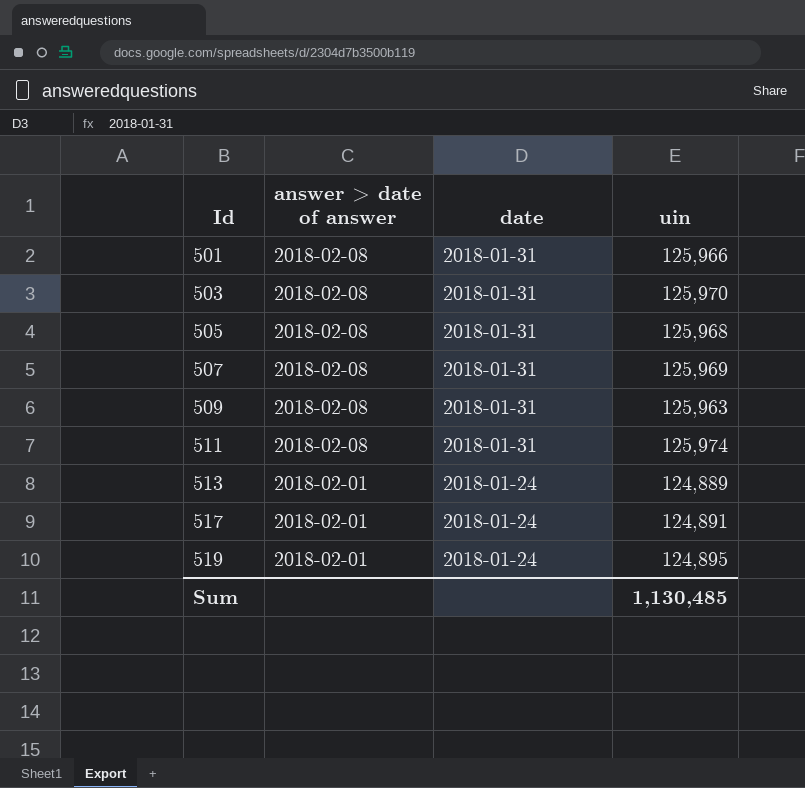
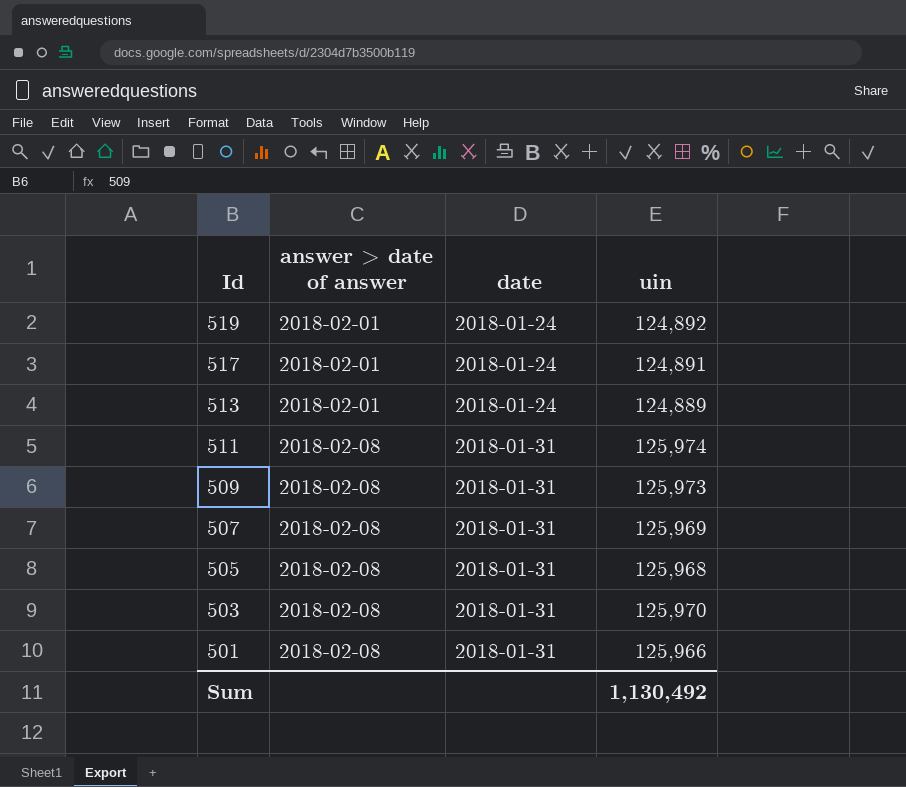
row order: Id ascending -> Id descending
519 | uin: 124,895 -> 124,892
509 | uin: 125,963 -> 125,973
Sum | uin: 1,130,485 -> 1,130,492

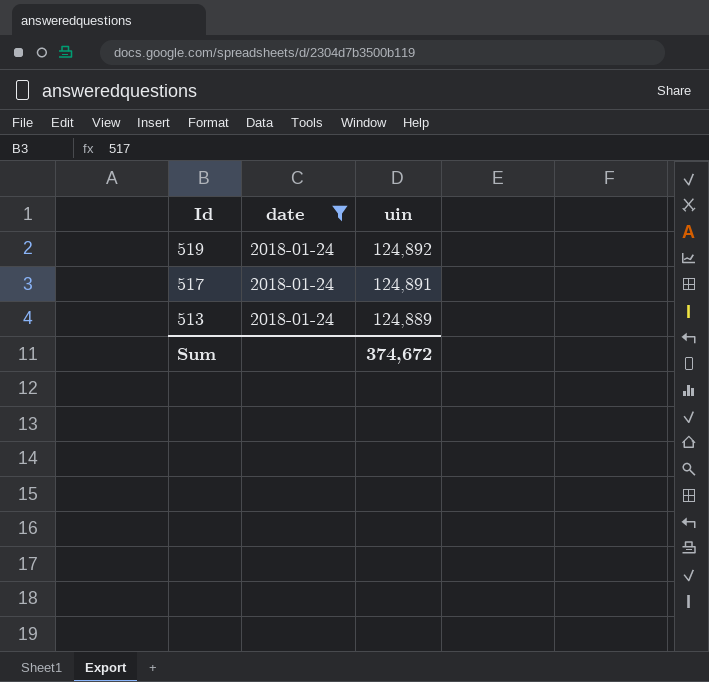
filter: none -> date = 2018-01-24
column answer > date of answer | position: 2 -> none
Sum | uin: 1,130,492 -> 374,672

